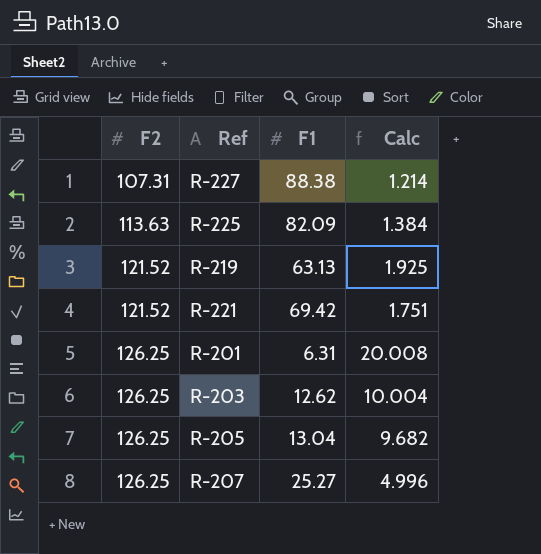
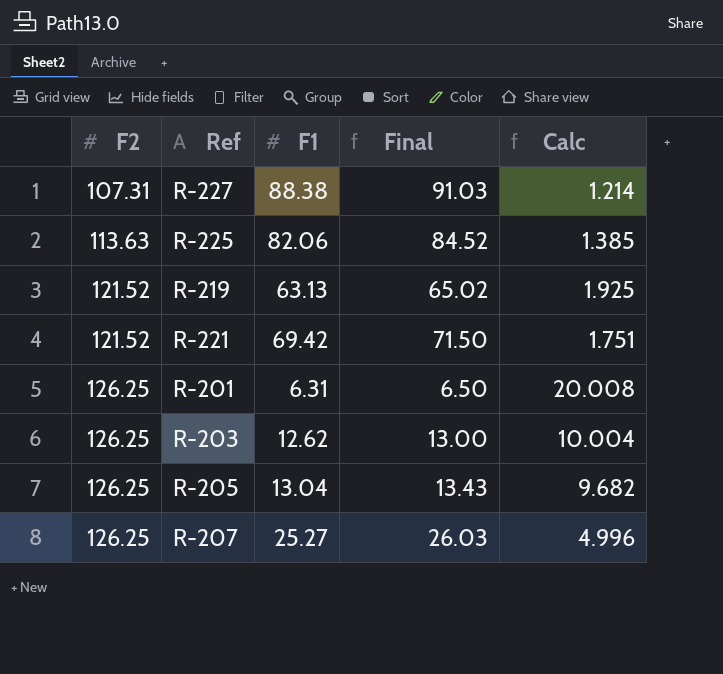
column Final | formula: none -> [F1] * 1.03
R-225 | F1: 82.09 -> 82.06
R-225 | Calc: 1.384 -> 1.385

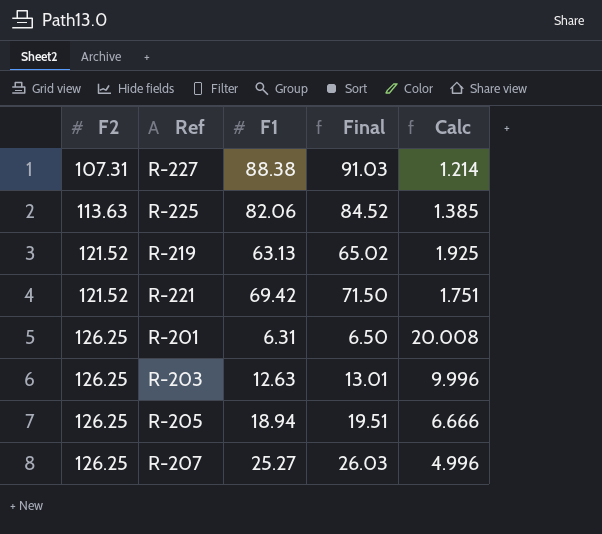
R-203 | F1: 12.62 -> 12.63
R-203 | Final: 13.00 -> 13.01
R-203 | Calc: 10.004 -> 9.996
R-205 | F1: 13.04 -> 18.94
R-205 | Final: 13.43 -> 19.51
R-205 | Calc: 9.682 -> 6.666

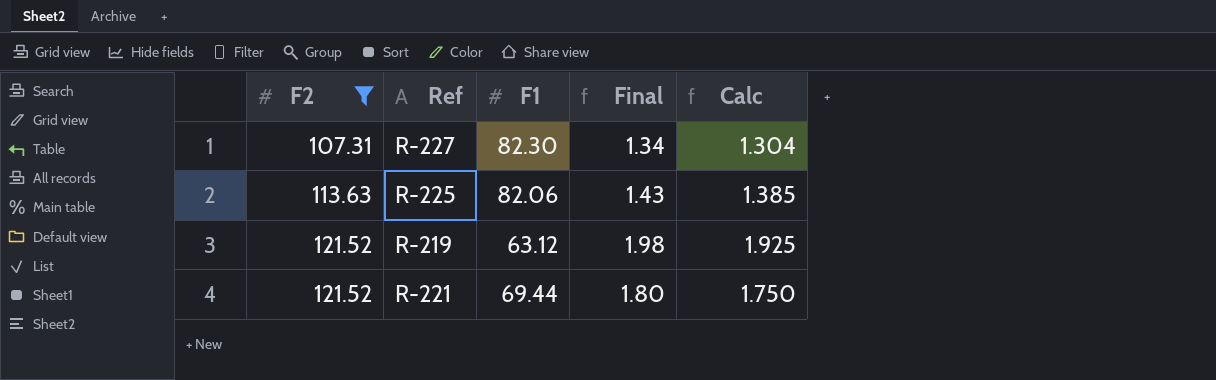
filter: none -> F2 != 126.25
column Final | formula: [F1] * 1.03 -> [Calc] * 1.03
R-227 | F1: 88.38 -> 82.30
R-227 | Calc: 1.214 -> 1.304
R-219 | F1: 63.13 -> 63.12
R-221 | F1: 69.42 -> 69.44
R-221 | Calc: 1.751 -> 1.750

